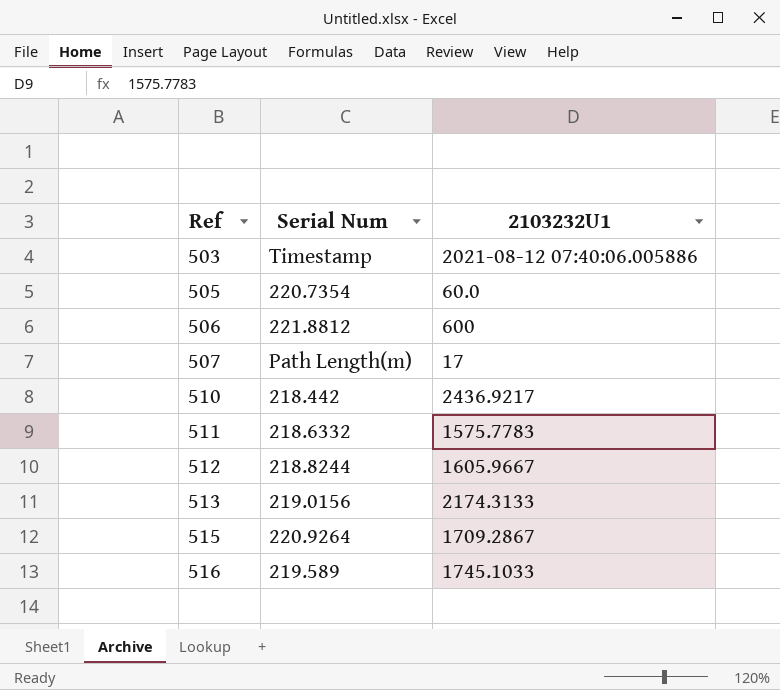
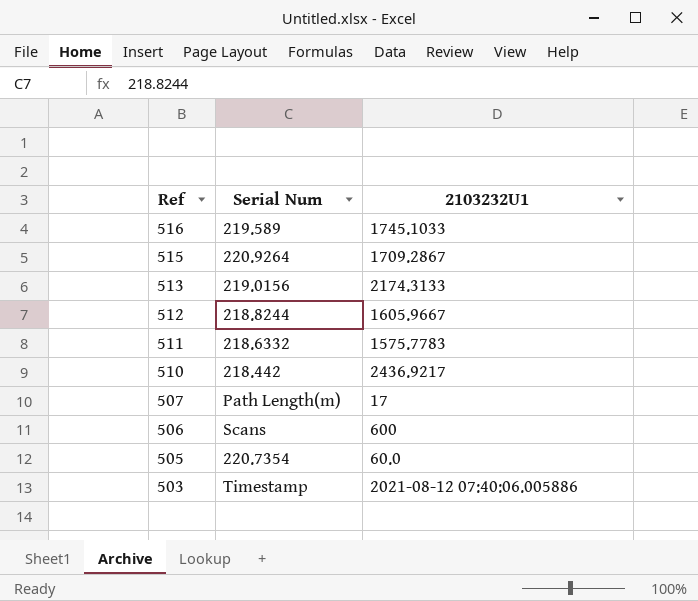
row order: Ref ascending -> Ref descending
506 | Serial Num: 221.8812 -> Scans

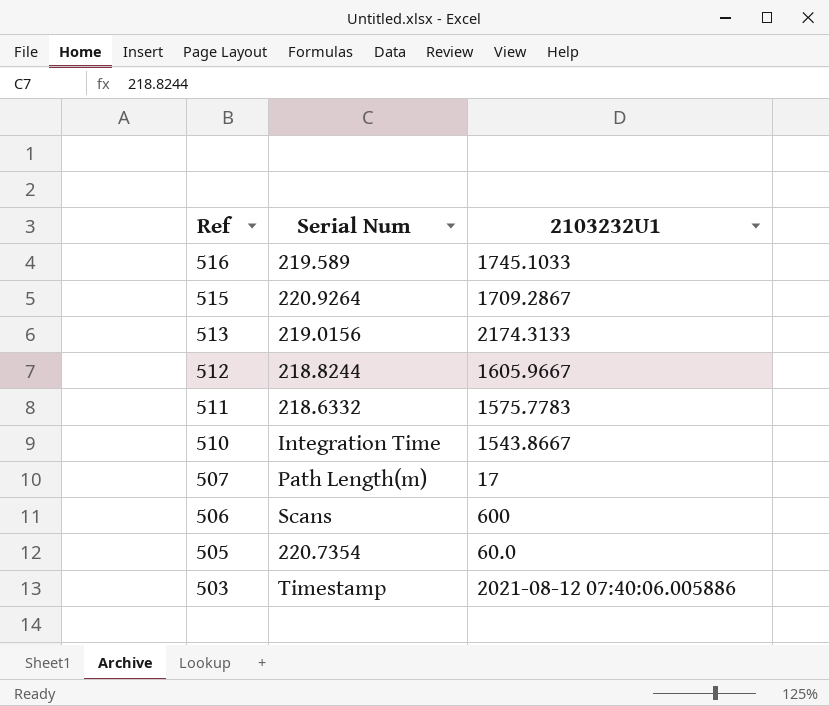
510 | Serial Num: 218.442 -> Integration Time
510 | 2103232U1: 2436.9217 -> 1543.8667

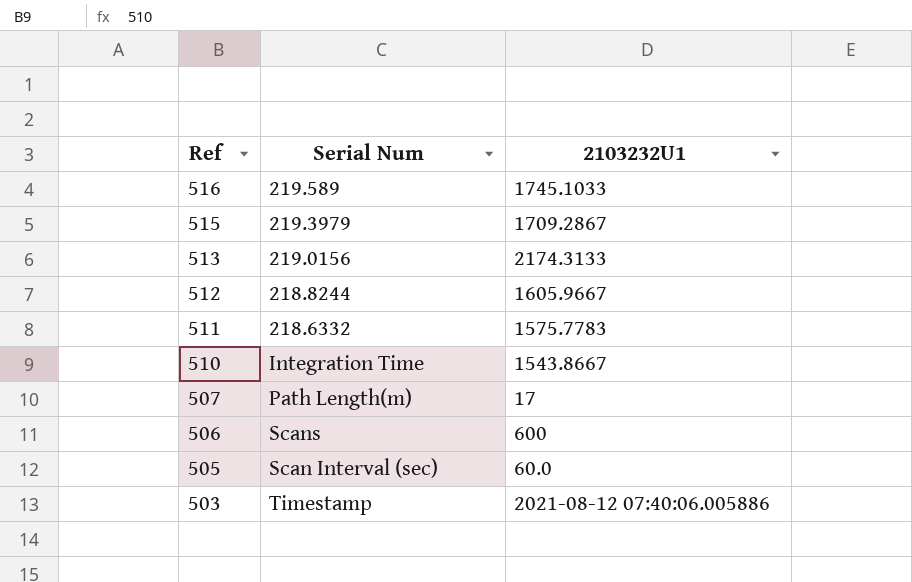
515 | Serial Num: 220.9264 -> 219.3979
505 | Serial Num: 220.7354 -> Scan Interval (sec)

